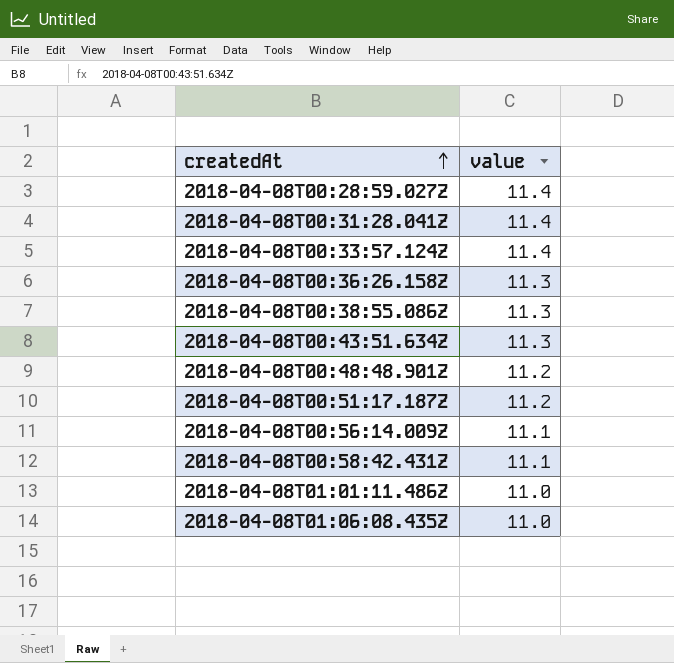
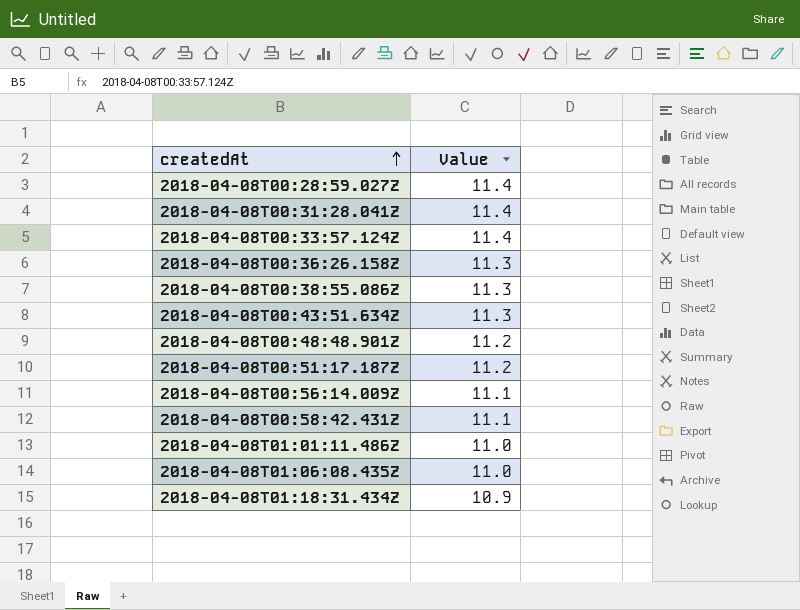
column name: value -> Value
row 2018-04-08T01:18:31.434Z: none -> 10.9

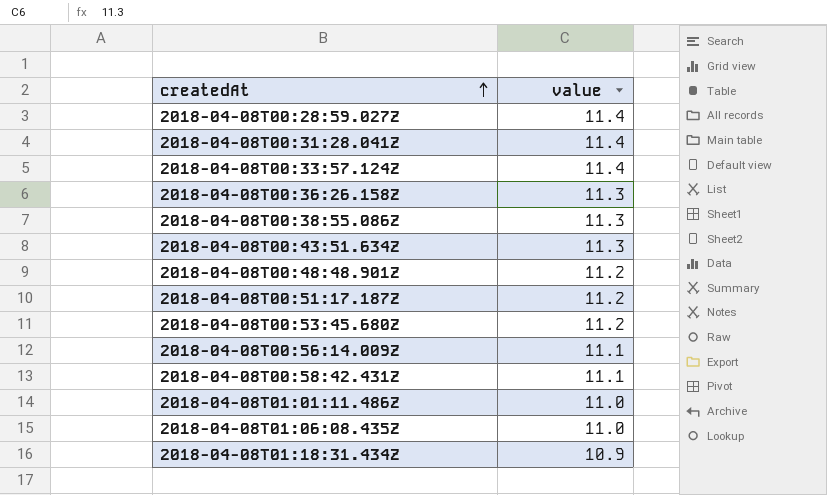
column name: Value -> value
row 2018-04-08T00:53:45.680Z: none -> 11.2

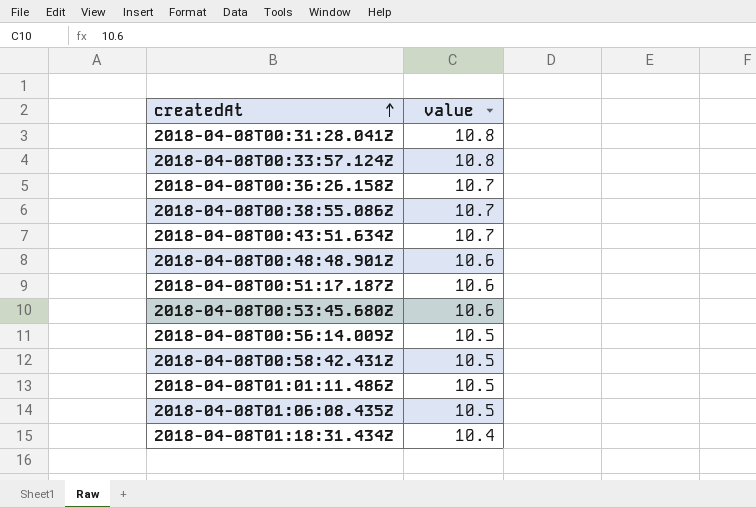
row 2018-04-08T00:28:59.027Z: 11.4 -> none
2018-04-08T00:31:28.041Z | value: 11.4 -> 10.8
2018-04-08T00:33:57.124Z | value: 11.4 -> 10.8
2018-04-08T00:36:26.158Z | value: 11.3 -> 10.7
2018-04-08T00:38:55.086Z | value: 11.3 -> 10.7
2018-04-08T00:43:51.634Z | value: 11.3 -> 10.7
2018-04-08T00:48:48.901Z | value: 11.2 -> 10.6
2018-04-08T00:51:17.187Z | value: 11.2 -> 10.6
2018-04-08T00:53:45.680Z | value: 11.2 -> 10.6
2018-04-08T00:56:14.009Z | value: 11.1 -> 10.5
2018-04-08T00:58:42.431Z | value: 11.1 -> 10.5
2018-04-08T01:01:11.486Z | value: 11.0 -> 10.5
2018-04-08T01:06:08.435Z | value: 11.0 -> 10.5
2018-04-08T01:18:31.434Z | value: 10.9 -> 10.4

